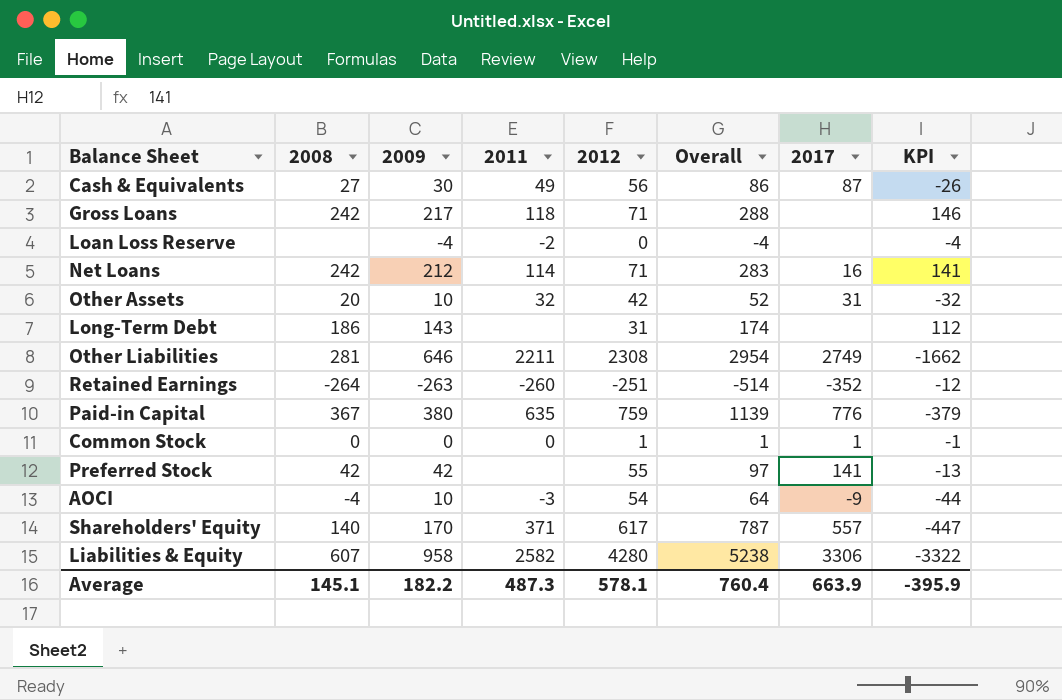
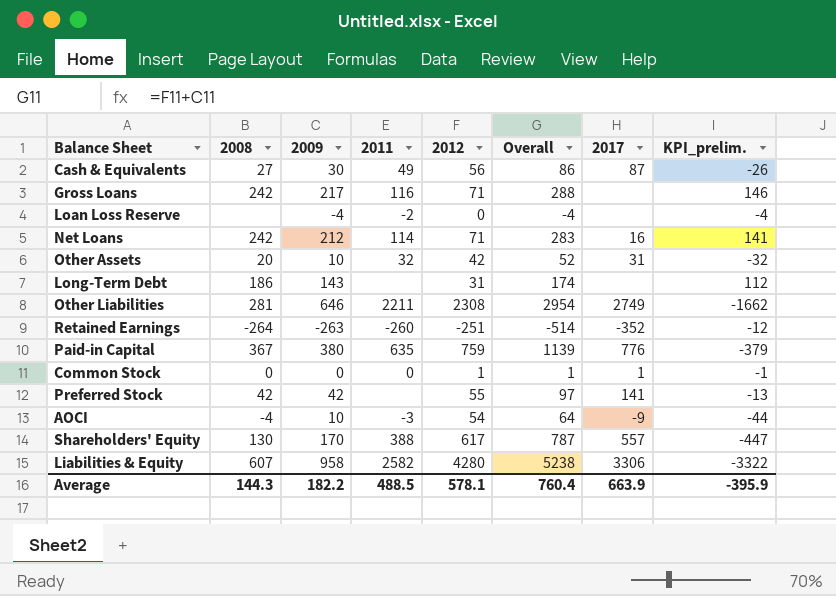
column name: KPI -> KPI_prelim.
Gross Loans | 2011: 118 -> 116
Shareholders' Equity | 2008: 140 -> 130
Shareholders' Equity | 2011: 371 -> 388
Average | 2008: 145.1 -> 144.3
Average | 2011: 487.3 -> 488.5

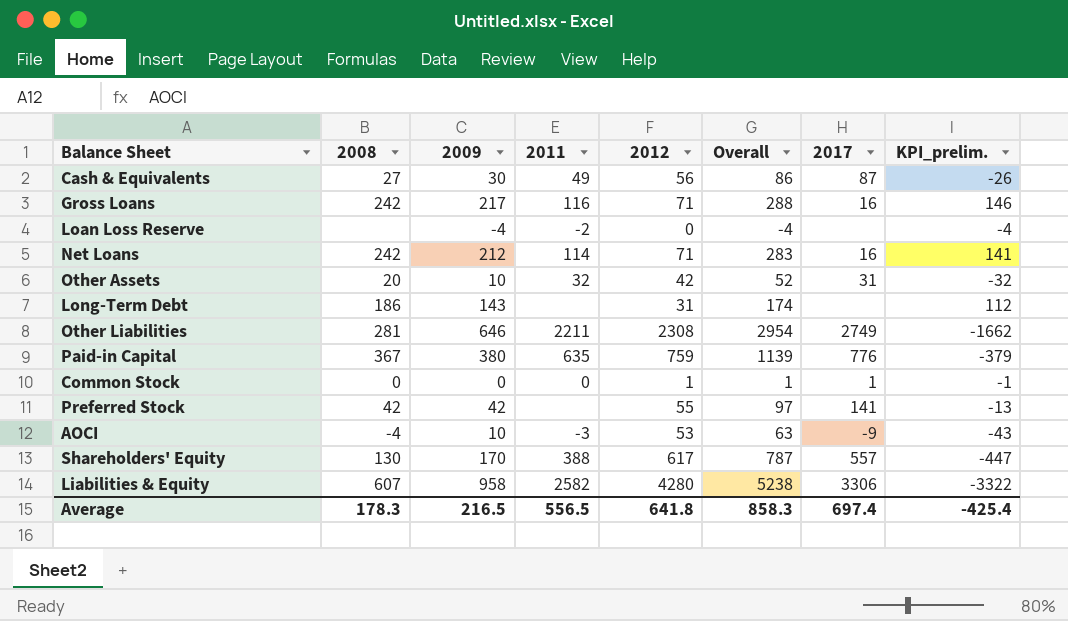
row Retained Earnings: -264 | -263 | -260 | -251 | -514 | -352 | -12 -> none
Gross Loans | 2017: none -> 16
AOCI | 2012: 54 -> 53
AOCI | Overall: 64 -> 63
AOCI | KPI_prelim.: -44 -> -43
Average | 2008: 144.3 -> 178.3
Average | 2009: 182.2 -> 216.5
Average | 2011: 488.5 -> 556.5
Average | 2012: 578.1 -> 641.8
Average | Overall: 760.4 -> 858.3
Average | 2017: 663.9 -> 697.4
Average | KPI_prelim.: -395.9 -> -425.4

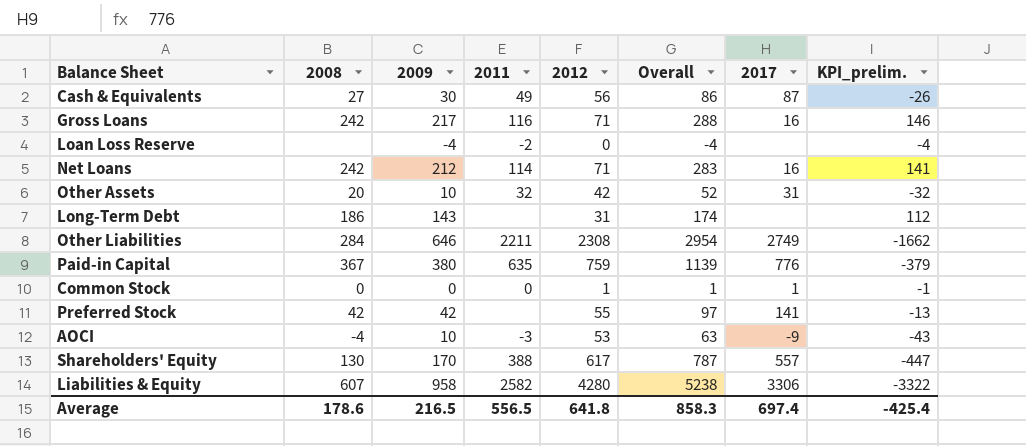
Other Liabilities | 2008: 281 -> 284
Average | 2008: 178.3 -> 178.6

